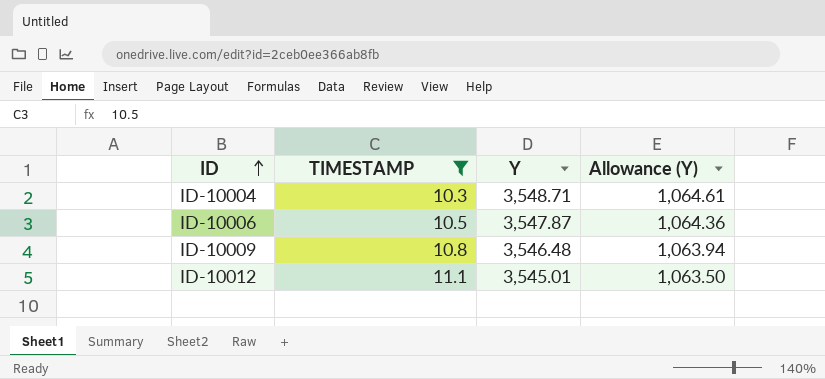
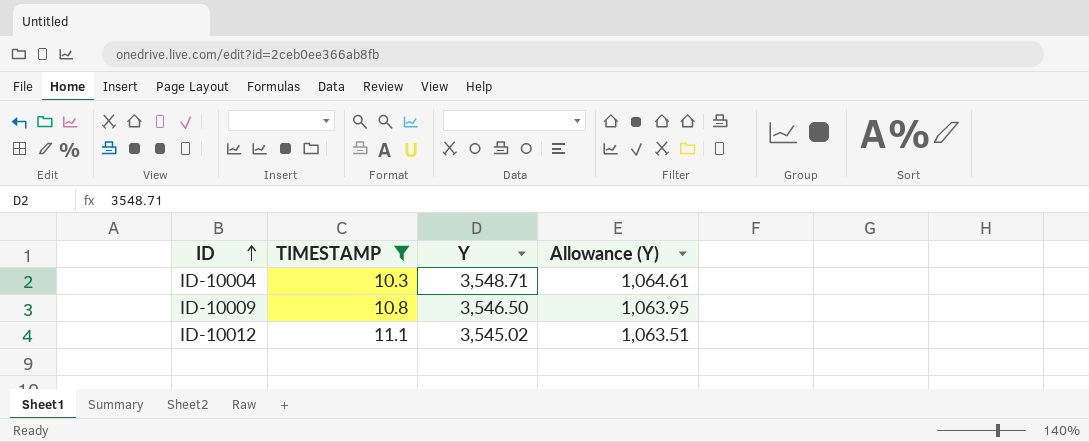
row ID-10006: 10.5 | 3,547.87 | 1,064.36 -> none
ID-10009 | Y: 3,546.48 -> 3,546.50
ID-10009 | Allowance (Y): 1,063.94 -> 1,063.95
ID-10012 | Y: 3,545.01 -> 3,545.02
ID-10012 | Allowance (Y): 1,063.50 -> 1,063.51

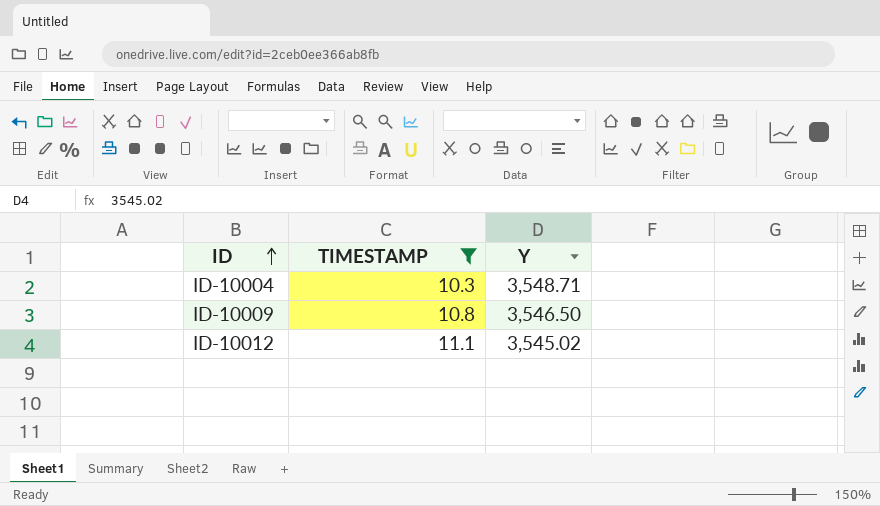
column Allowance (Y) | formula: [Y] * 0.3 -> none

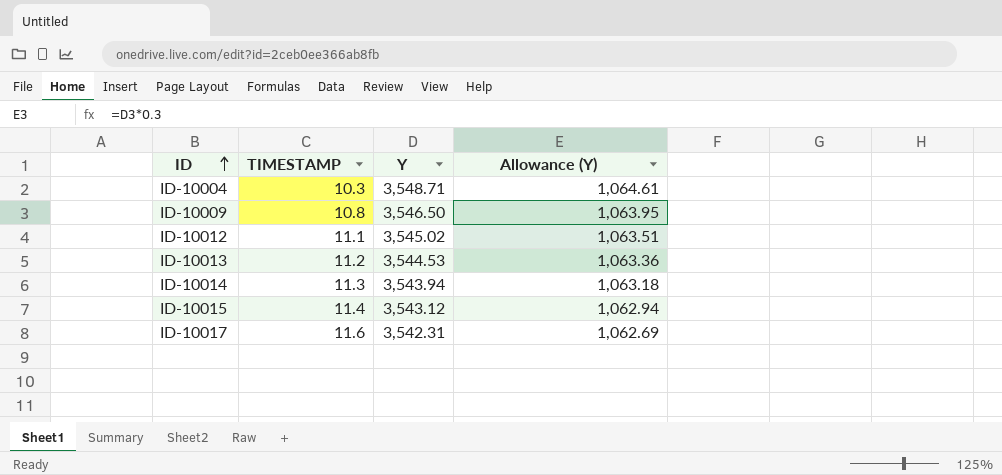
filter: TIMESTAMP <= 11.1 -> none
column Allowance (Y) | formula: none -> [Y] * 0.3

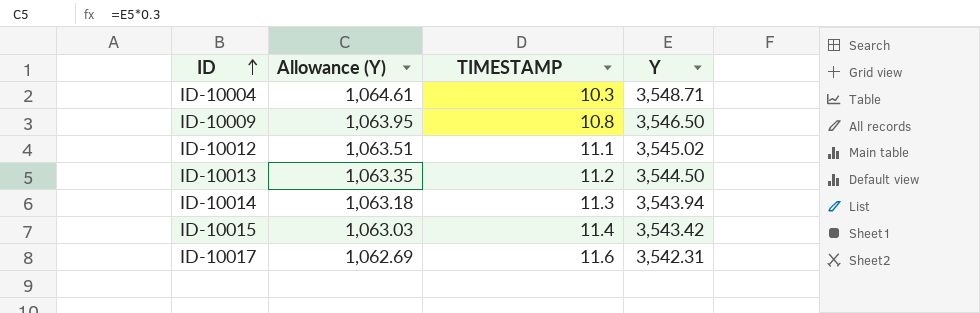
column Allowance (Y) | position: 4 -> 2
ID-10013 | Allowance (Y): 1,063.36 -> 1,063.35
ID-10013 | Y: 3,544.53 -> 3,544.50
ID-10015 | Allowance (Y): 1,062.94 -> 1,063.03
ID-10015 | Y: 3,543.12 -> 3,543.42

